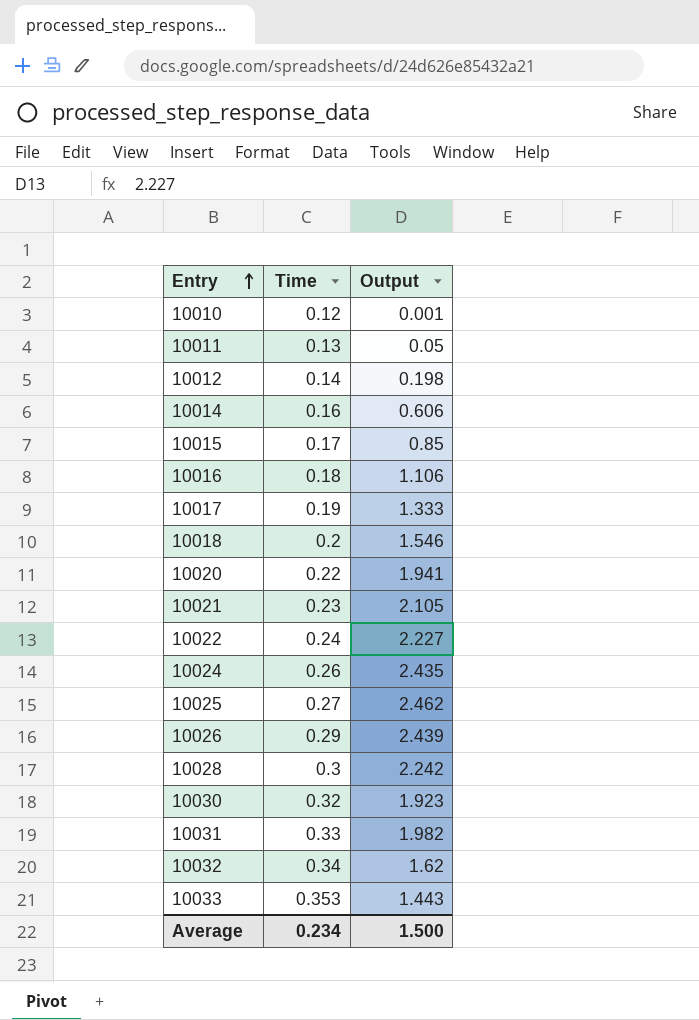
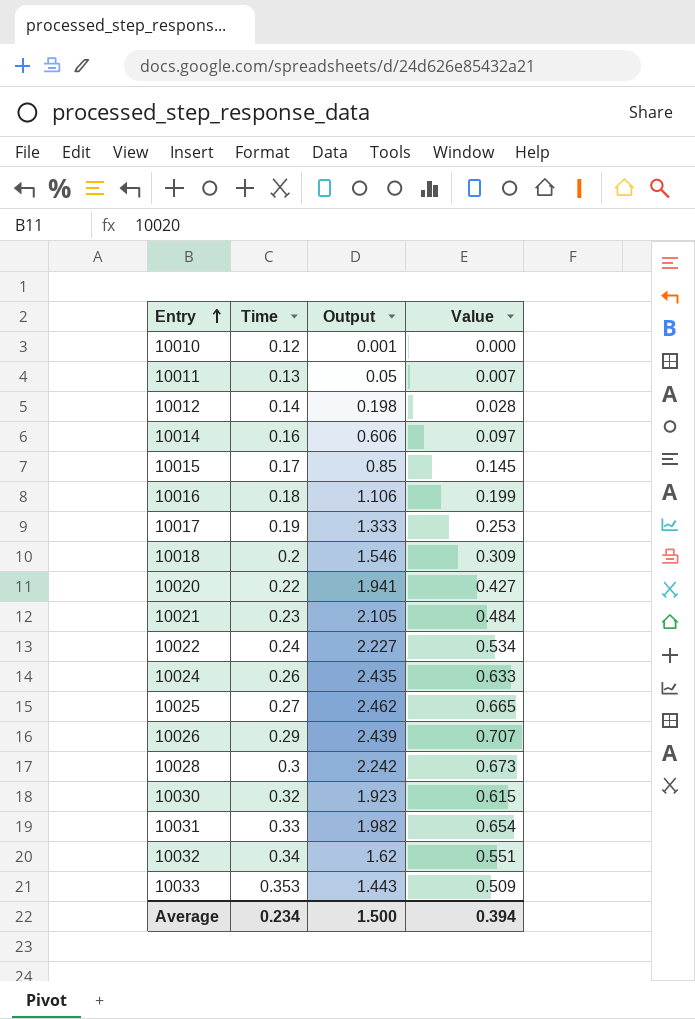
column Value | formula: none -> [Time] * [Output]

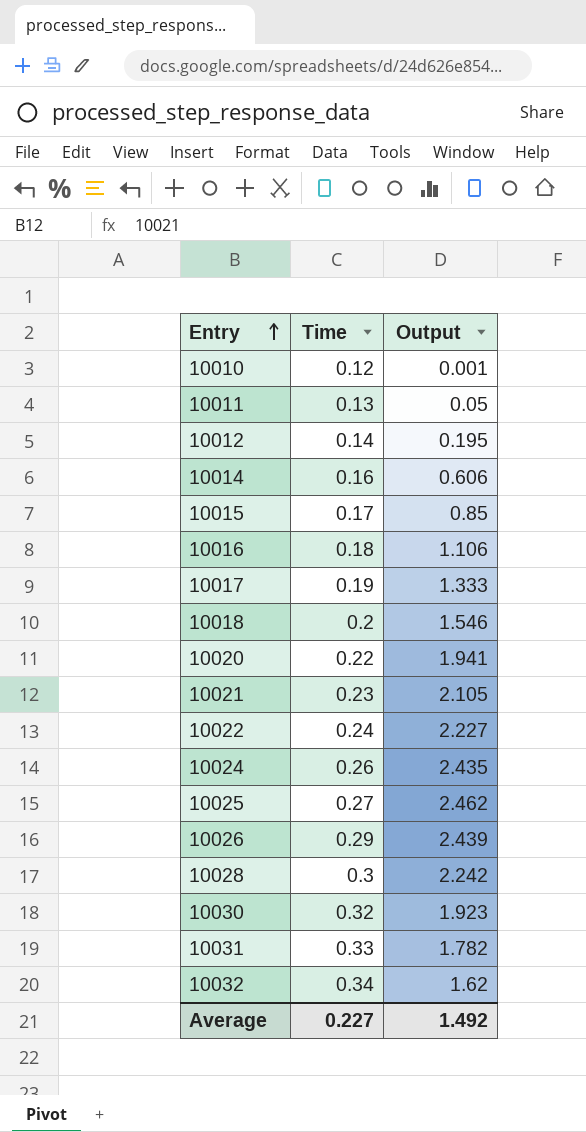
column Value | formula: [Time] * [Output] -> none
row 10033: 0.353 | 1.443 | 0.509 -> none
10012 | Output: 0.198 -> 0.195
10031 | Output: 1.982 -> 1.782
Average | Time: 0.234 -> 0.227
Average | Output: 1.500 -> 1.492

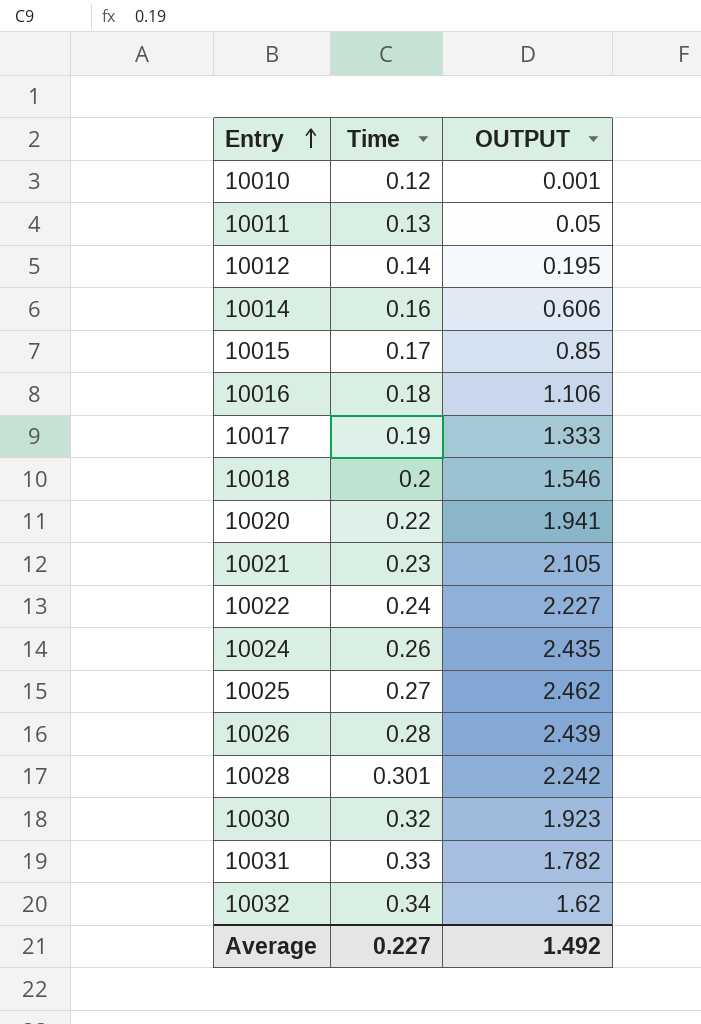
column name: Output -> OUTPUT
10026 | Time: 0.29 -> 0.28
10028 | Time: 0.3 -> 0.301

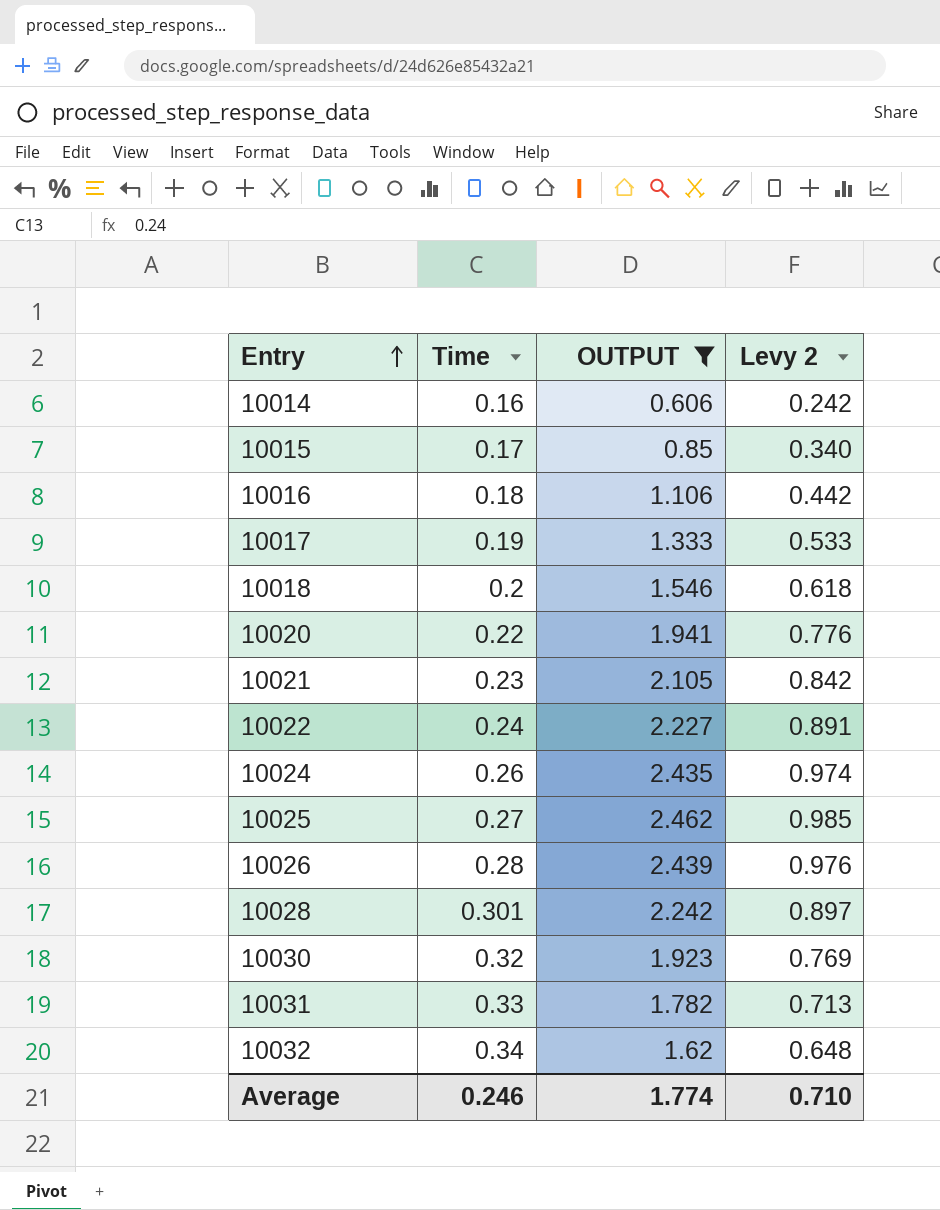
filter: none -> OUTPUT >= 0.606
column Levy 2 | formula: none -> [OUTPUT] * 0.4
Average | Time: 0.227 -> 0.246
Average | OUTPUT: 1.492 -> 1.774

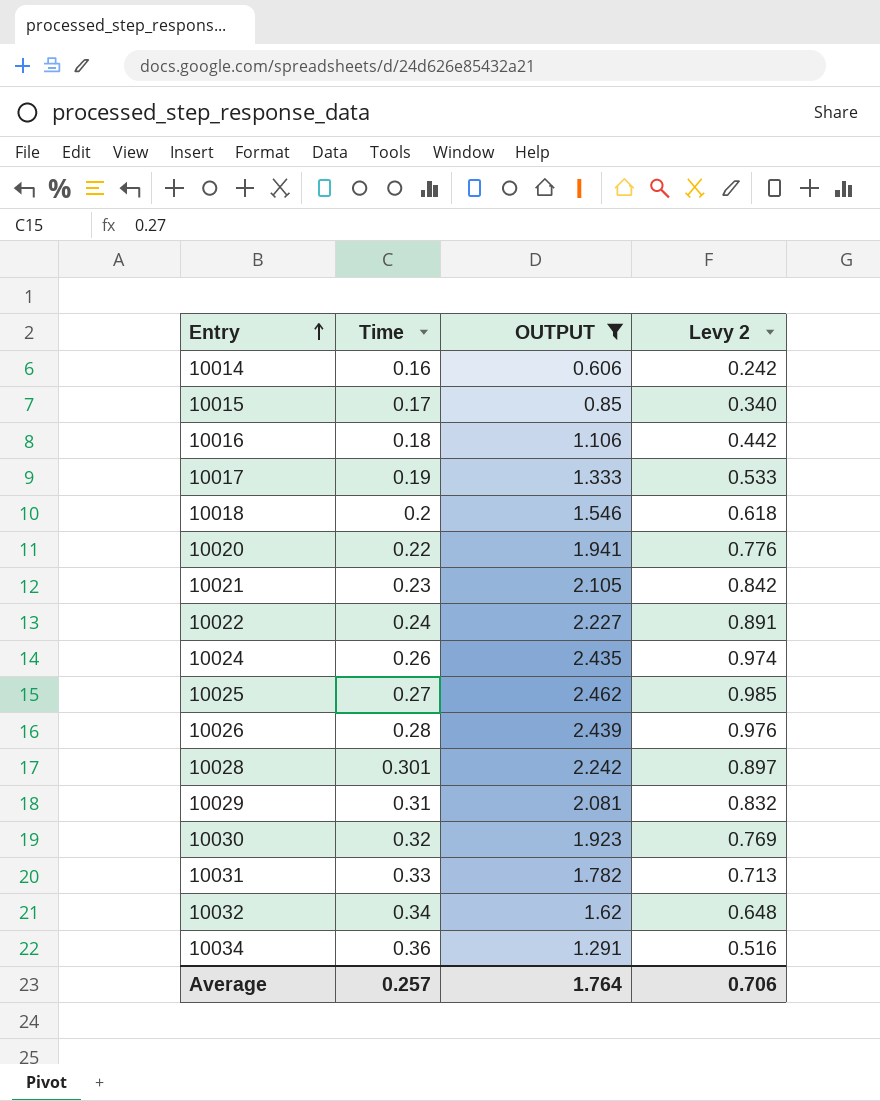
row 10029: none -> 0.31 | 2.081 | 0.832
row 10034: none -> 0.36 | 1.291 | 0.516
Average | Time: 0.246 -> 0.257
Average | OUTPUT: 1.774 -> 1.764
Average | Levy 2: 0.710 -> 0.706

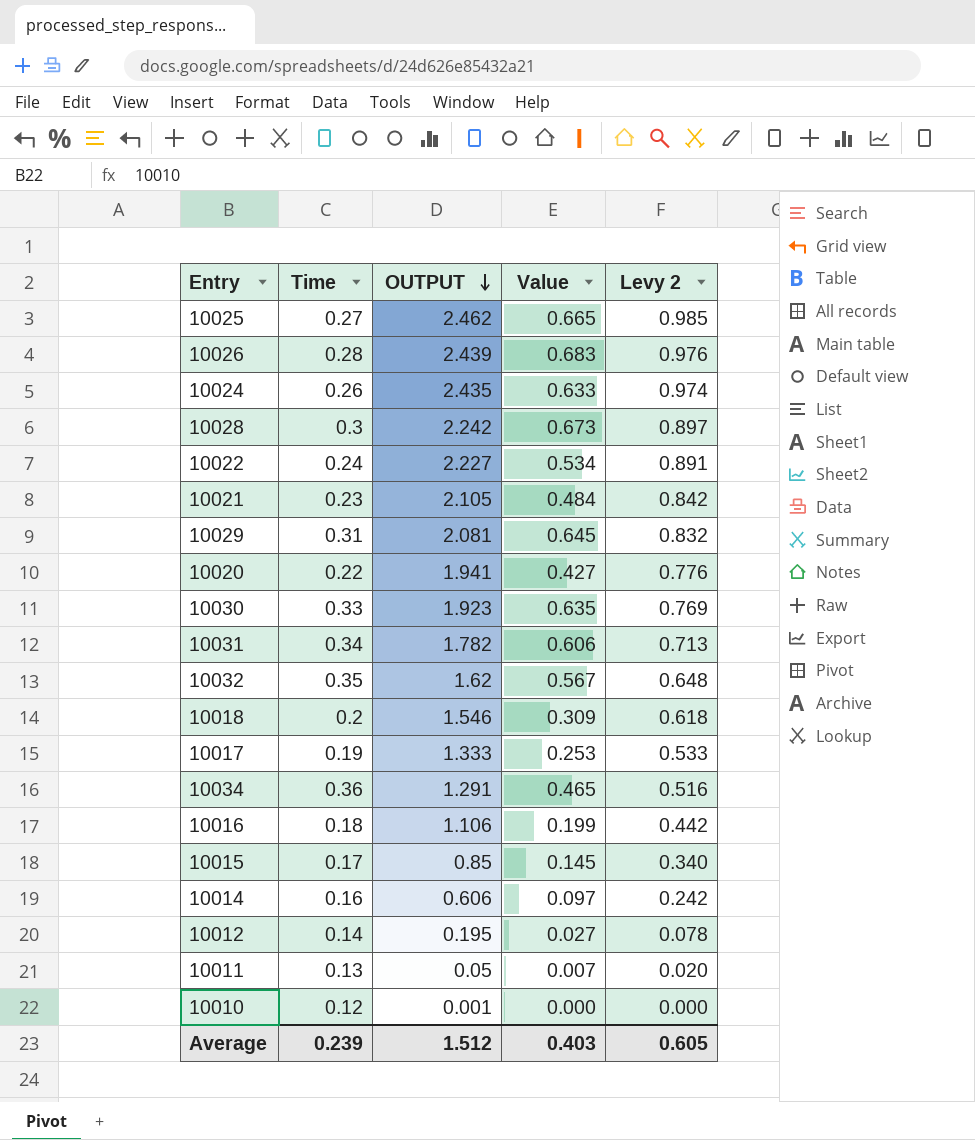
filter: OUTPUT >= 0.606 -> none
row order: Entry ascending -> OUTPUT descending
column Value | formula: none -> [Time] * [OUTPUT]
10028 | Time: 0.301 -> 0.3
10030 | Time: 0.32 -> 0.33
10031 | Time: 0.33 -> 0.34
10032 | Time: 0.34 -> 0.35
Average | Time: 0.257 -> 0.239
Average | OUTPUT: 1.764 -> 1.512
Average | Levy 2: 0.706 -> 0.605

